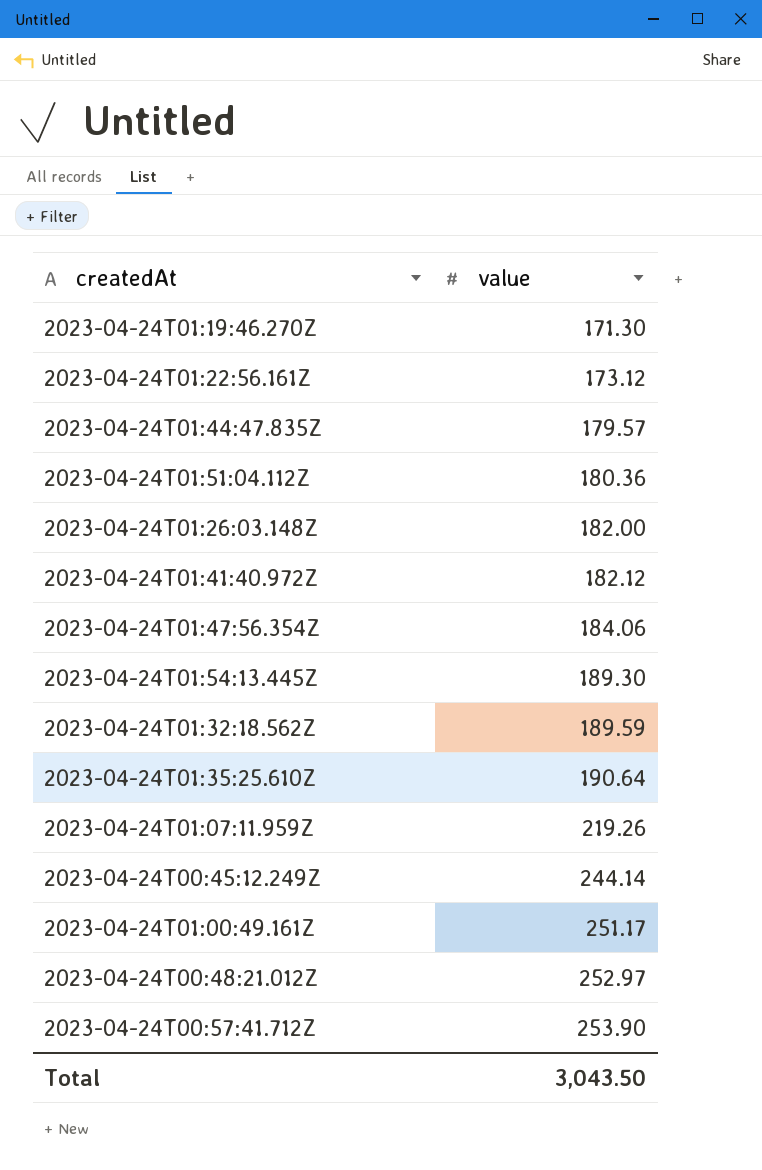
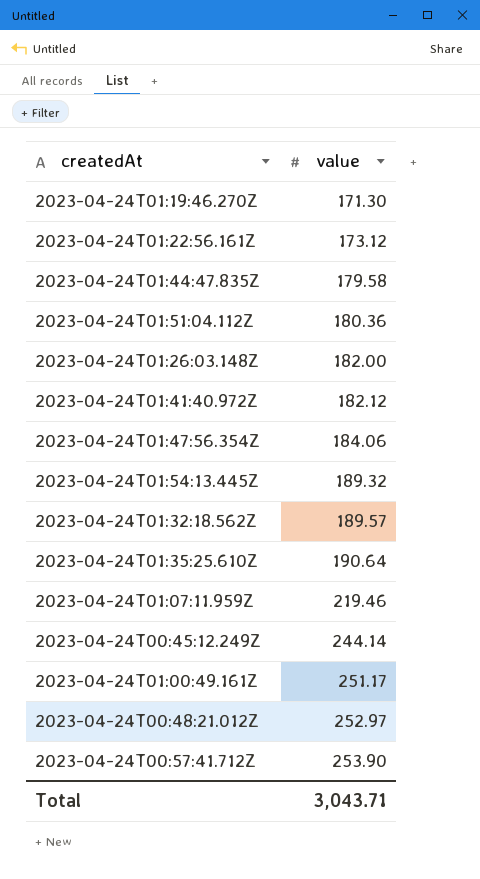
2023-04-24T01:44:47.835Z | value: 179.57 -> 179.58
2023-04-24T01:54:13.445Z | value: 189.30 -> 189.32
2023-04-24T01:32:18.562Z | value: 189.59 -> 189.57
2023-04-24T01:07:11.959Z | value: 219.26 -> 219.46
Total | value: 3,043.50 -> 3,043.71

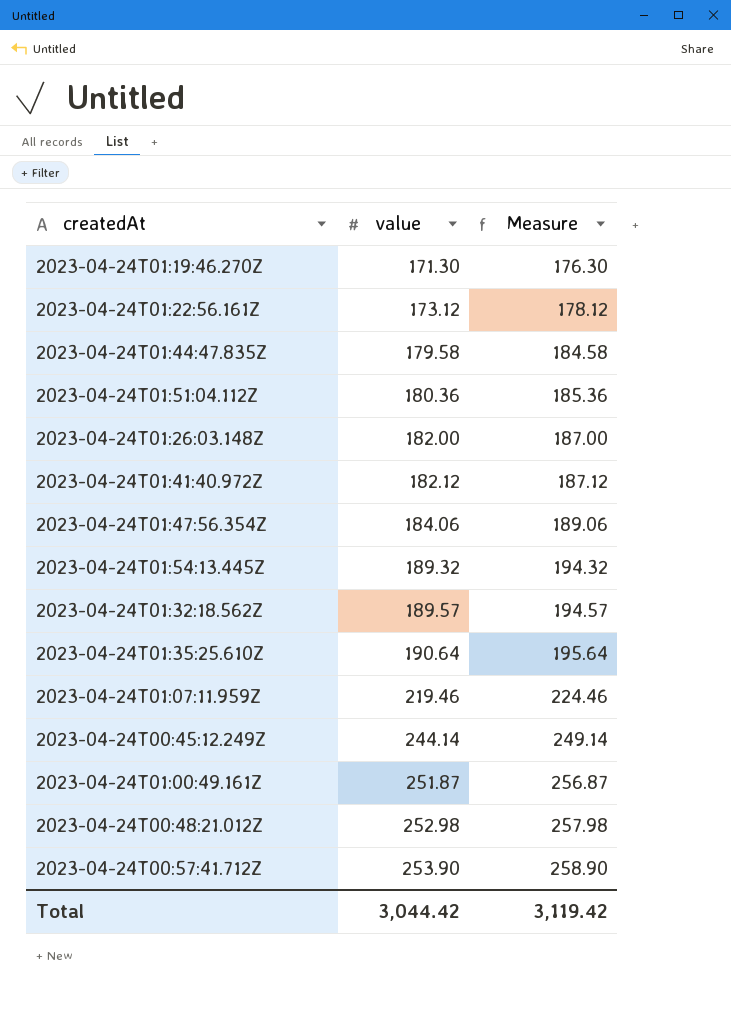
column Measure | formula: none -> [value] + 5
2023-04-24T01:00:49.161Z | value: 251.17 -> 251.87
2023-04-24T00:48:21.012Z | value: 252.97 -> 252.98
Total | value: 3,043.71 -> 3,044.42

